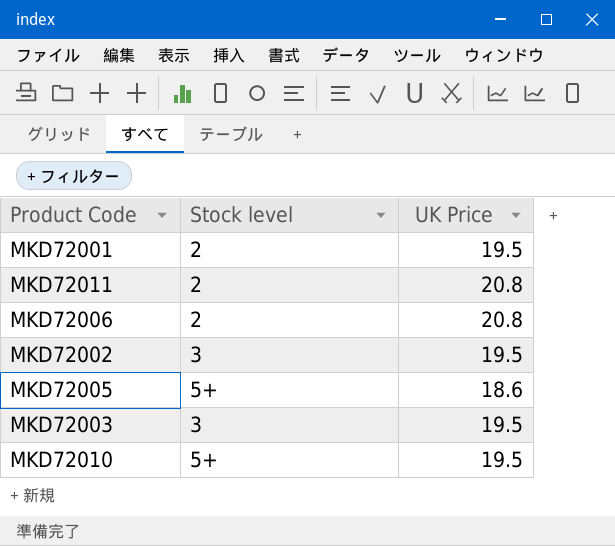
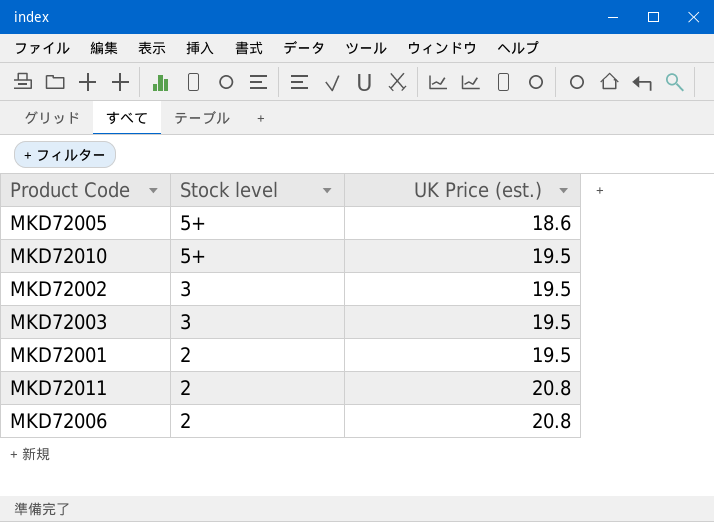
row order: none -> Stock level descending
column name: UK Price -> UK Price (est.)

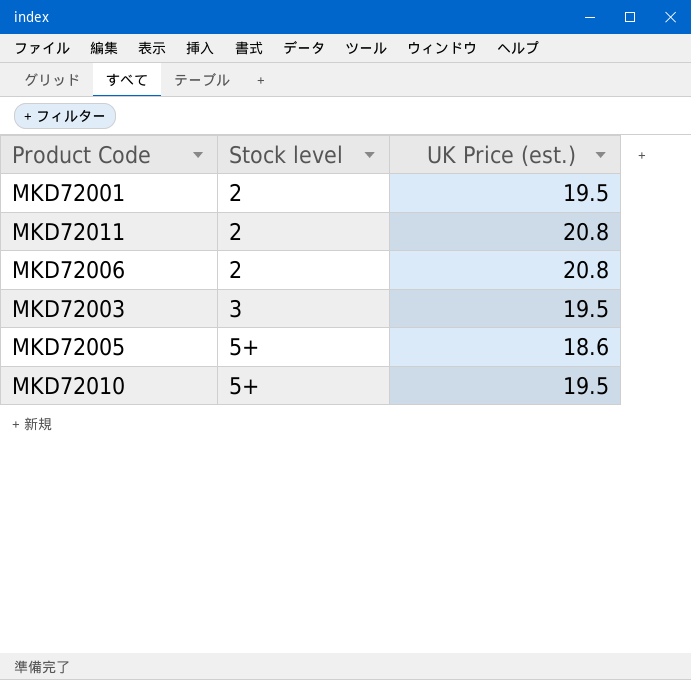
row order: Stock level descending -> Stock level ascending
row MKD72002: 3 | 19.5 -> none

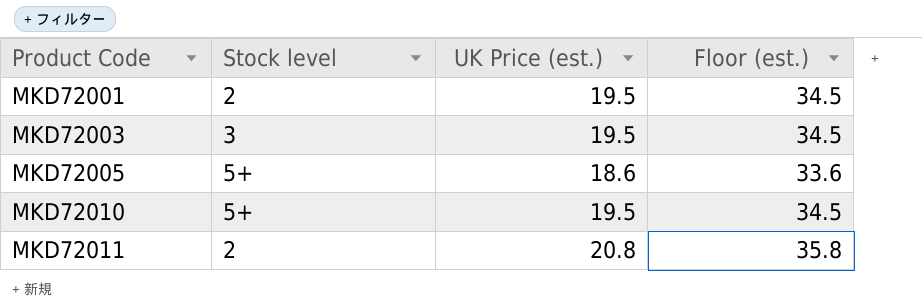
row order: Stock level ascending -> Product Code ascending
column Floor (est.) | formula: none -> [UK Price (est.)] + 15
row MKD72006: 2 | 20.8 -> none

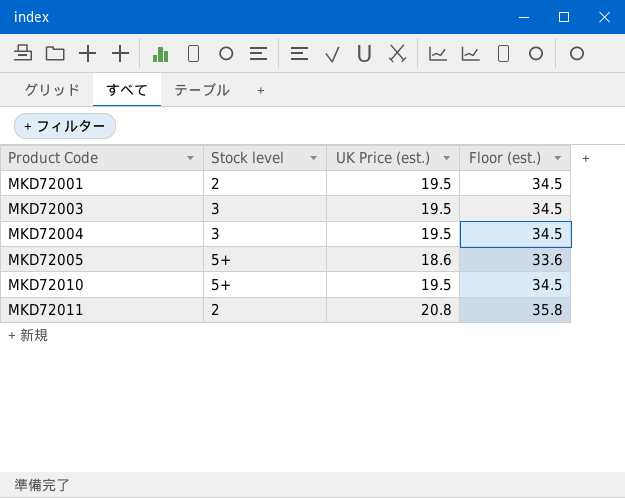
row MKD72004: none -> 3 | 19.5 | 34.5

